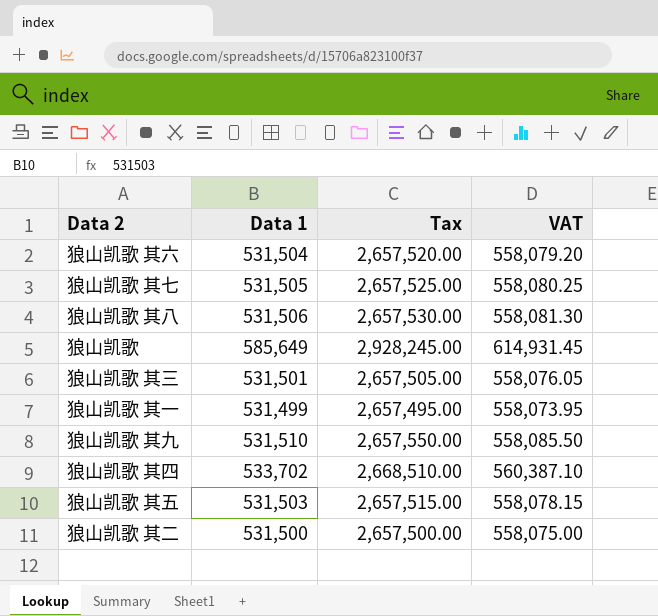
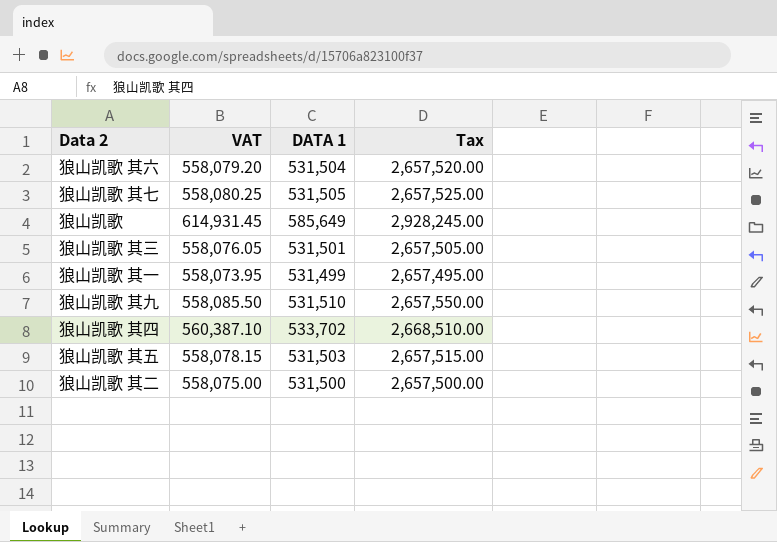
column VAT | position: 4 -> 2
column name: Data 1 -> DATA 1
row 狼山凯歌 其八: 531,506 | 2,657,530.00 | 558,081.30 -> none

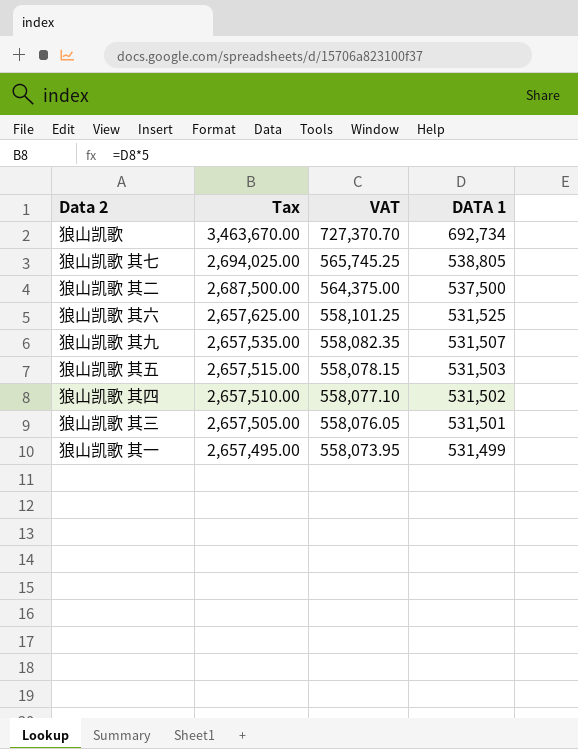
row order: none -> Tax descending
column Tax | position: 4 -> 2
狼山凯歌 | Tax: 2,928,245.00 -> 3,463,670.00
狼山凯歌 | VAT: 614,931.45 -> 727,370.70
狼山凯歌 | DATA 1: 585,649 -> 692,734
狼山凯歌 其七 | Tax: 2,657,525.00 -> 2,694,025.00
狼山凯歌 其七 | VAT: 558,080.25 -> 565,745.25
狼山凯歌 其七 | DATA 1: 531,505 -> 538,805
狼山凯歌 其二 | Tax: 2,657,500.00 -> 2,687,500.00
狼山凯歌 其二 | VAT: 558,075.00 -> 564,375.00
狼山凯歌 其二 | DATA 1: 531,500 -> 537,500
狼山凯歌 其六 | Tax: 2,657,520.00 -> 2,657,625.00
狼山凯歌 其六 | VAT: 558,079.20 -> 558,101.25
狼山凯歌 其六 | DATA 1: 531,504 -> 531,525
狼山凯歌 其九 | Tax: 2,657,550.00 -> 2,657,535.00
狼山凯歌 其九 | VAT: 558,085.50 -> 558,082.35
狼山凯歌 其九 | DATA 1: 531,510 -> 531,507
狼山凯歌 其四 | Tax: 2,668,510.00 -> 2,657,510.00
狼山凯歌 其四 | VAT: 560,387.10 -> 558,077.10
狼山凯歌 其四 | DATA 1: 533,702 -> 531,502

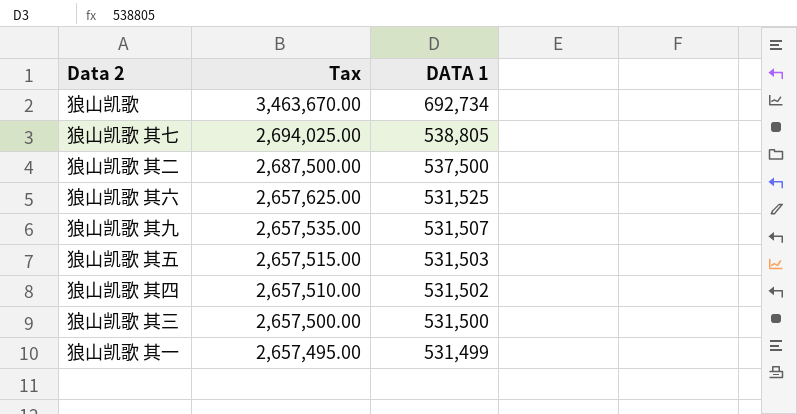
column VAT | formula: [DATA 1] * 1.05 -> none
狼山凯歌 其三 | Tax: 2,657,505.00 -> 2,657,500.00
狼山凯歌 其三 | DATA 1: 531,501 -> 531,500

